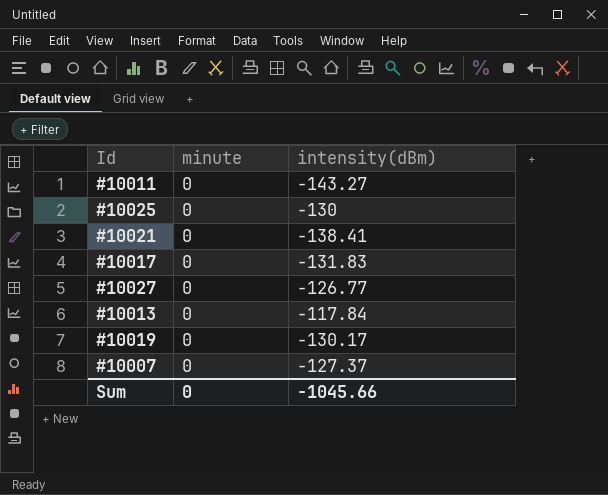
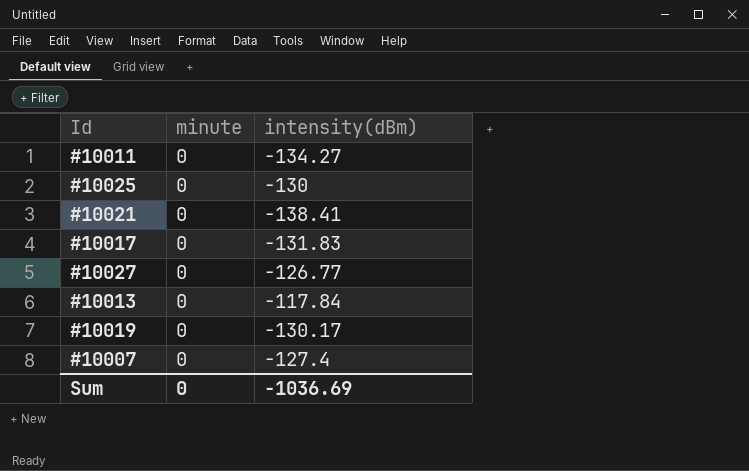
#10011 | intensity(dBm): -143.27 -> -134.27
#10007 | intensity(dBm): -127.37 -> -127.4
Sum | intensity(dBm): -1045.66 -> -1036.69

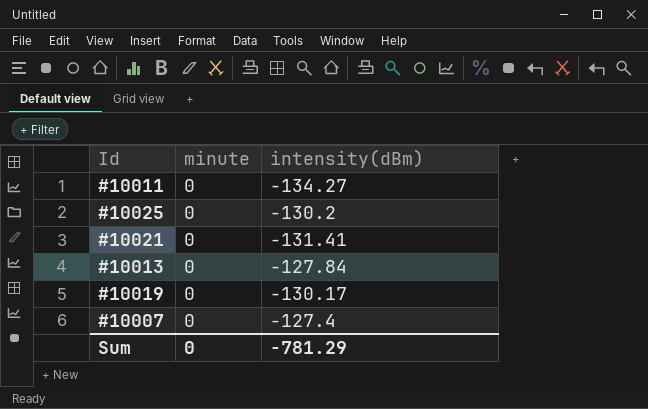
row #10017: 0 | -131.83 -> none
row #10027: 0 | -126.77 -> none
#10025 | intensity(dBm): -130 -> -130.2
#10021 | intensity(dBm): -138.41 -> -131.41
#10013 | intensity(dBm): -117.84 -> -127.84
Sum | intensity(dBm): -1036.69 -> -781.29

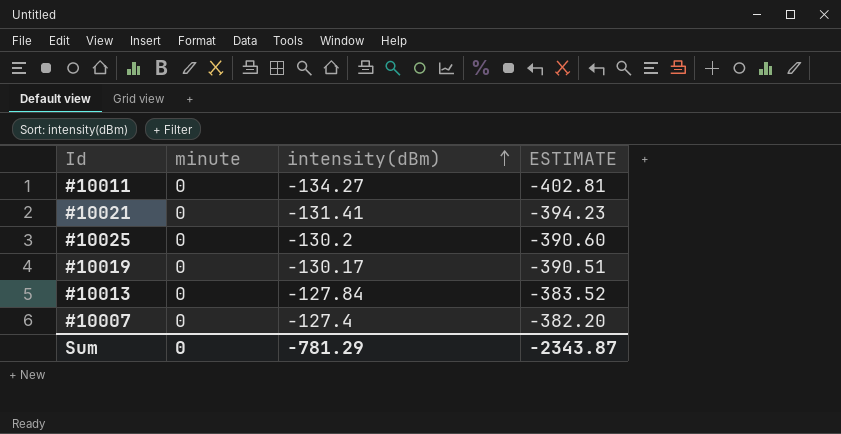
row order: none -> intensity(dBm) ascending
column ESTIMATE | formula: none -> [intensity(dBm)] * 3

